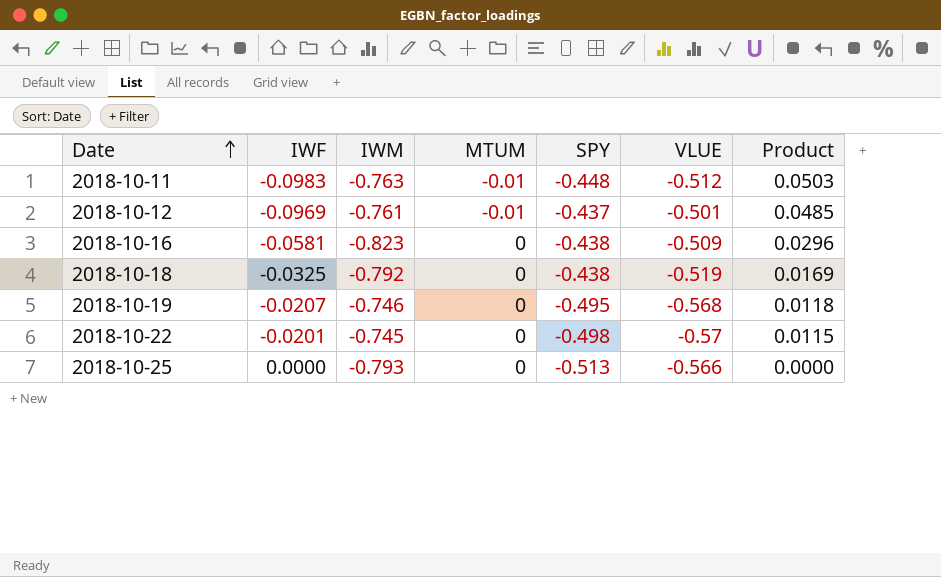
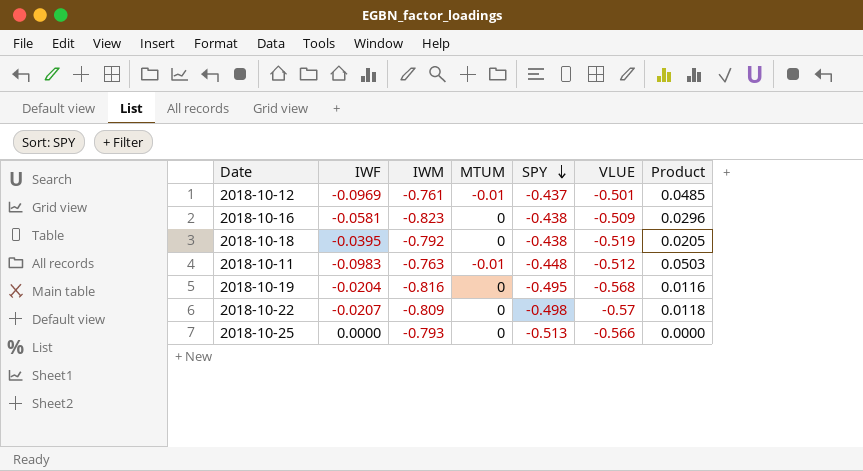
row order: Date ascending -> SPY descending
2018-10-18 | IWF: -0.0325 -> -0.0395
2018-10-18 | Product: 0.0169 -> 0.0205
2018-10-19 | IWF: -0.0207 -> -0.0204
2018-10-19 | IWM: -0.746 -> -0.816
2018-10-19 | Product: 0.0118 -> 0.0116
2018-10-22 | IWF: -0.0201 -> -0.0207
2018-10-22 | IWM: -0.745 -> -0.809
2018-10-22 | Product: 0.0115 -> 0.0118

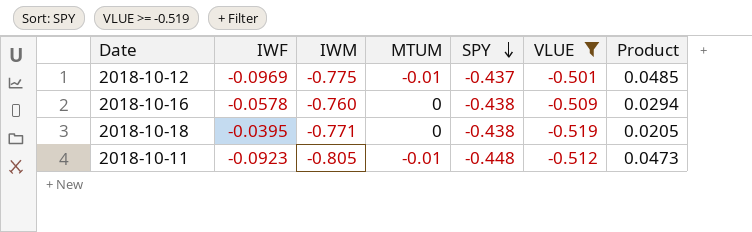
filter: none -> VLUE >= -0.519
2018-10-12 | IWM: -0.761 -> -0.775
2018-10-16 | IWF: -0.0581 -> -0.0578
2018-10-16 | IWM: -0.823 -> -0.760
2018-10-16 | Product: 0.0296 -> 0.0294
2018-10-18 | IWM: -0.792 -> -0.771
2018-10-11 | IWF: -0.0983 -> -0.0923
2018-10-11 | IWM: -0.763 -> -0.805
2018-10-11 | Product: 0.0503 -> 0.0473

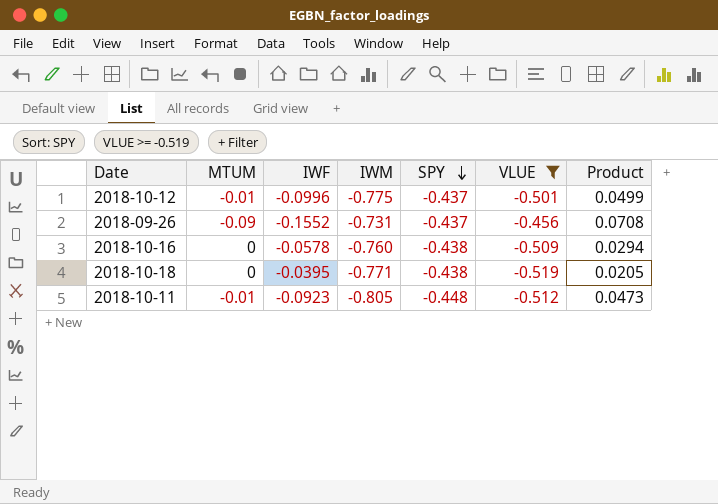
column MTUM | position: 4 -> 2
2018-10-12 | IWF: -0.0969 -> -0.0996
2018-10-12 | Product: 0.0485 -> 0.0499
row 2018-09-26: none -> -0.09 | -0.1552 | -0.731 | -0.437 | -0.456 | 0.0708

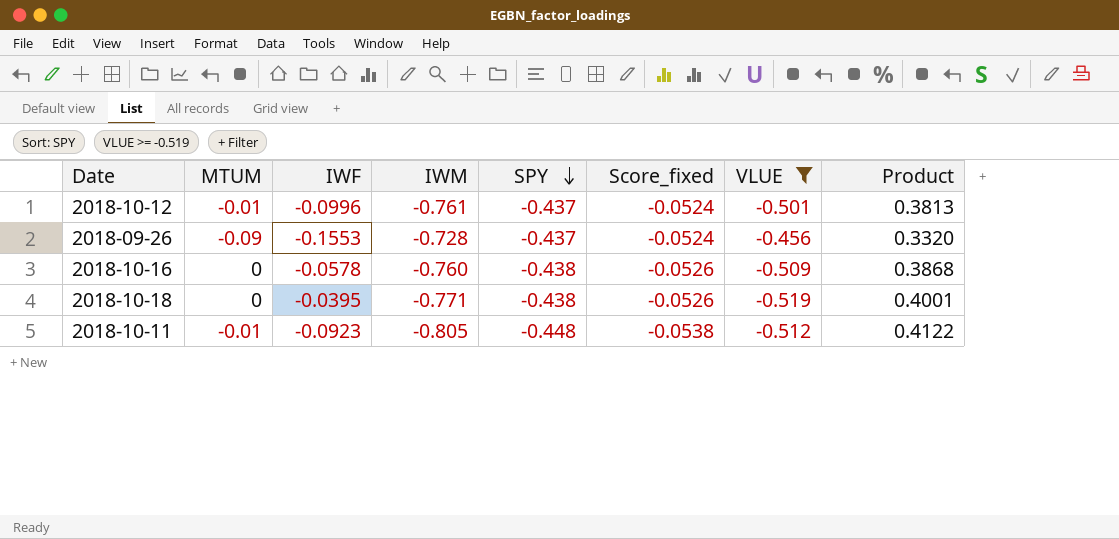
column Score_fixed | formula: none -> [SPY] * 0.12
column Product | formula: [IWF] * [VLUE] -> [IWM] * [VLUE]
2018-10-12 | IWM: -0.775 -> -0.761
2018-09-26 | IWF: -0.1552 -> -0.1553
2018-09-26 | IWM: -0.731 -> -0.728

